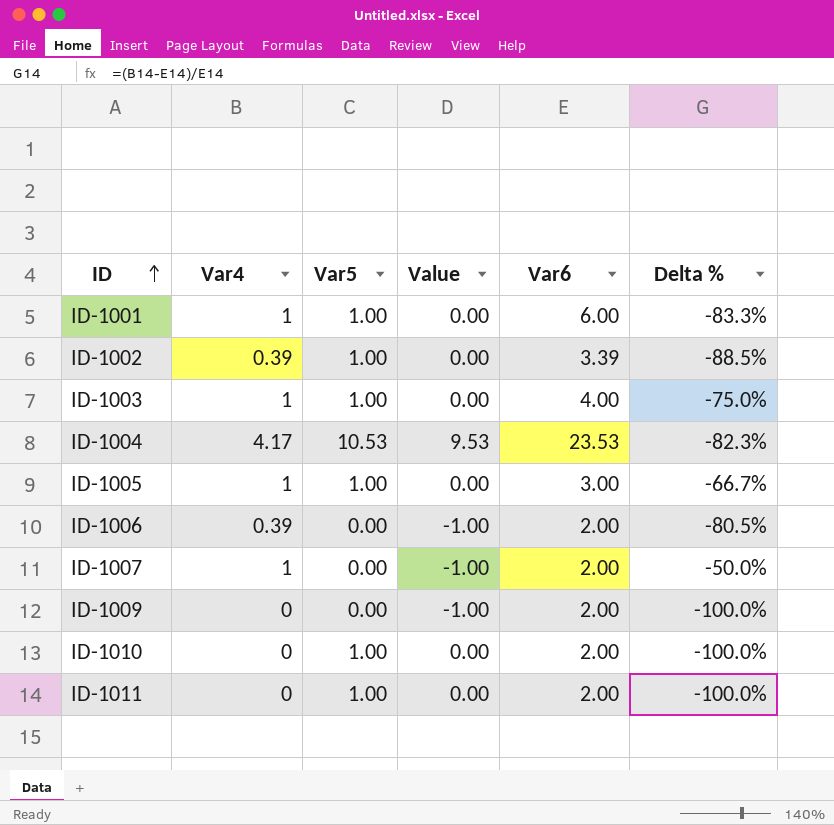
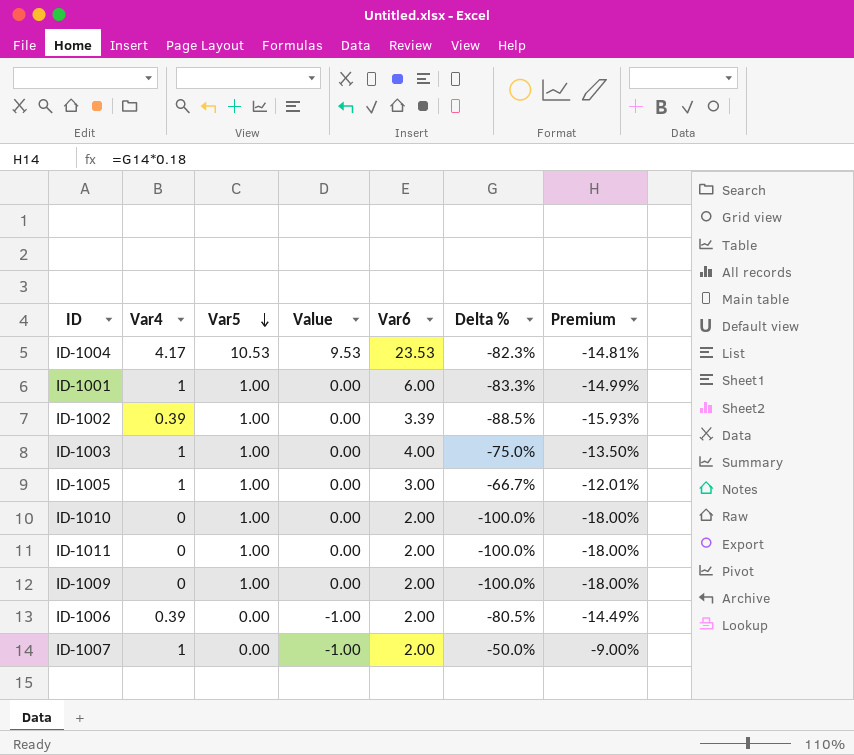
row order: ID ascending -> Var5 descending
column Premium | formula: none -> [Delta %] * 0.18
ID-1009 | Var5: 0.00 -> 1.00
ID-1009 | Value: -1.00 -> 0.00

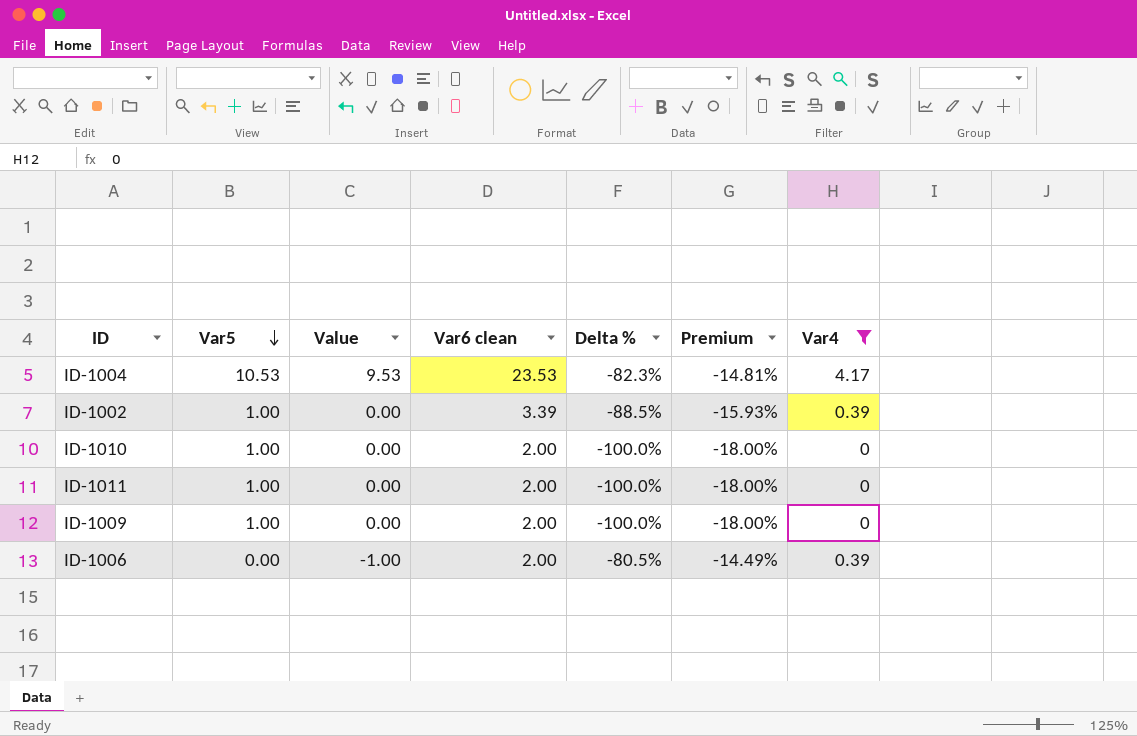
filter: none -> Var4 != 1
column name: Var6 -> Var6 clean
column Var4 | position: 2 -> 7

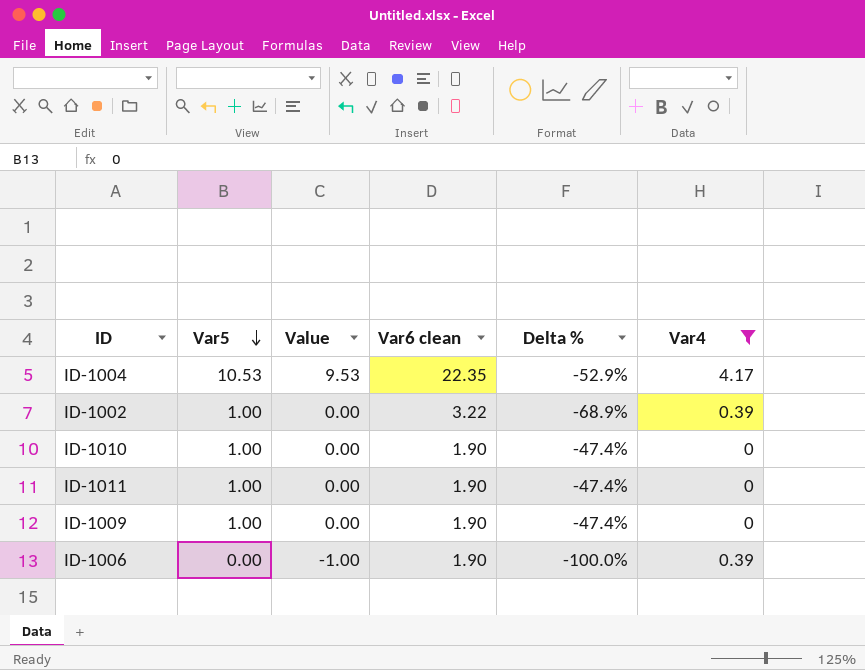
column Premium | formula: [Delta %] * 0.18 -> none
column Delta % | formula: ([Var4] - [Var6 clean]) / [Var6 clean] -> ([Var5] - [Var6 clean]) / [Var6 clean]
ID-1004 | Var6 clean: 23.53 -> 22.35
ID-1002 | Var6 clean: 3.39 -> 3.22
ID-1010 | Var6 clean: 2.00 -> 1.90
ID-1011 | Var6 clean: 2.00 -> 1.90
ID-1009 | Var6 clean: 2.00 -> 1.90
ID-1006 | Var6 clean: 2.00 -> 1.90

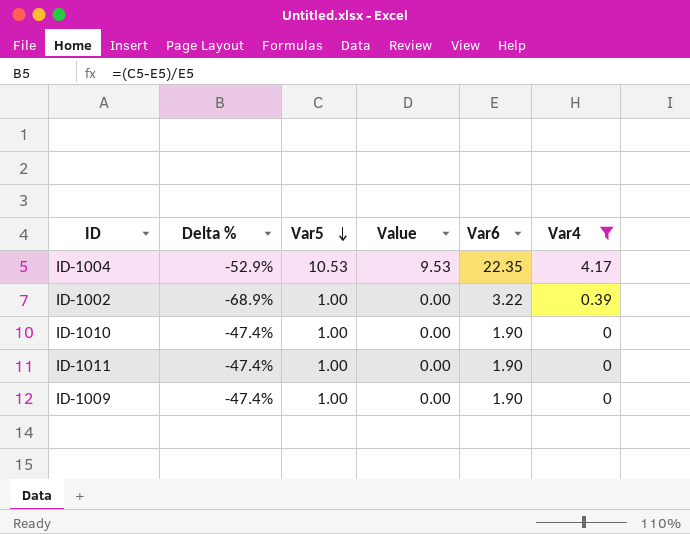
column Delta % | position: 5 -> 2
column name: Var6 clean -> Var6
row ID-1006: 0.00 | -1.00 | 1.90 | -100.0% | 0.39 -> none

